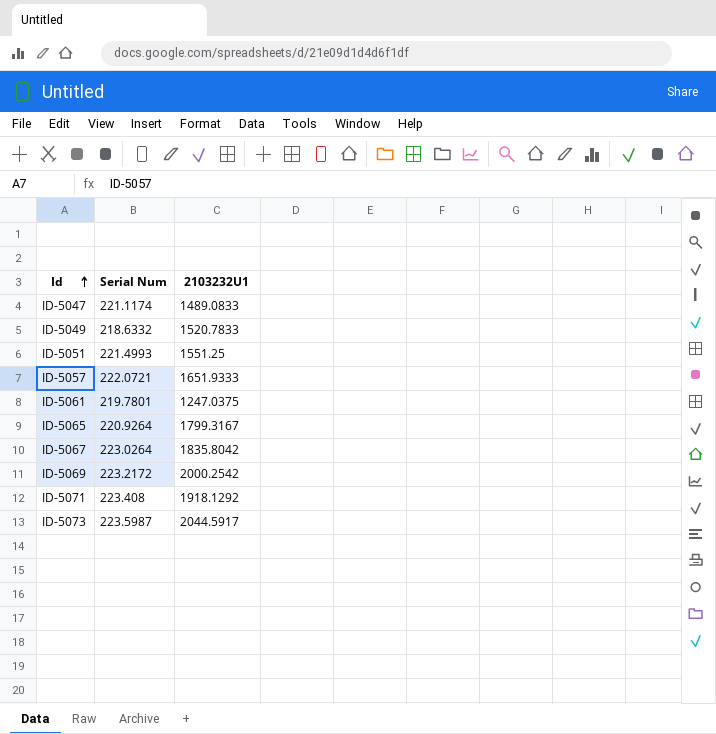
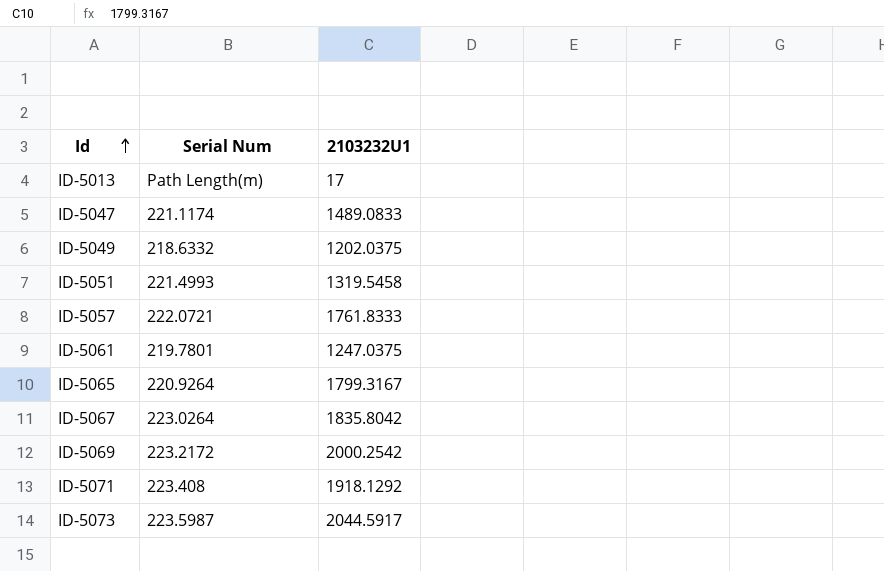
row ID-5013: none -> Path Length(m) | 17
ID-5049 | 2103232U1: 1520.7833 -> 1202.0375
ID-5051 | 2103232U1: 1551.25 -> 1319.5458
ID-5057 | 2103232U1: 1651.9333 -> 1761.8333

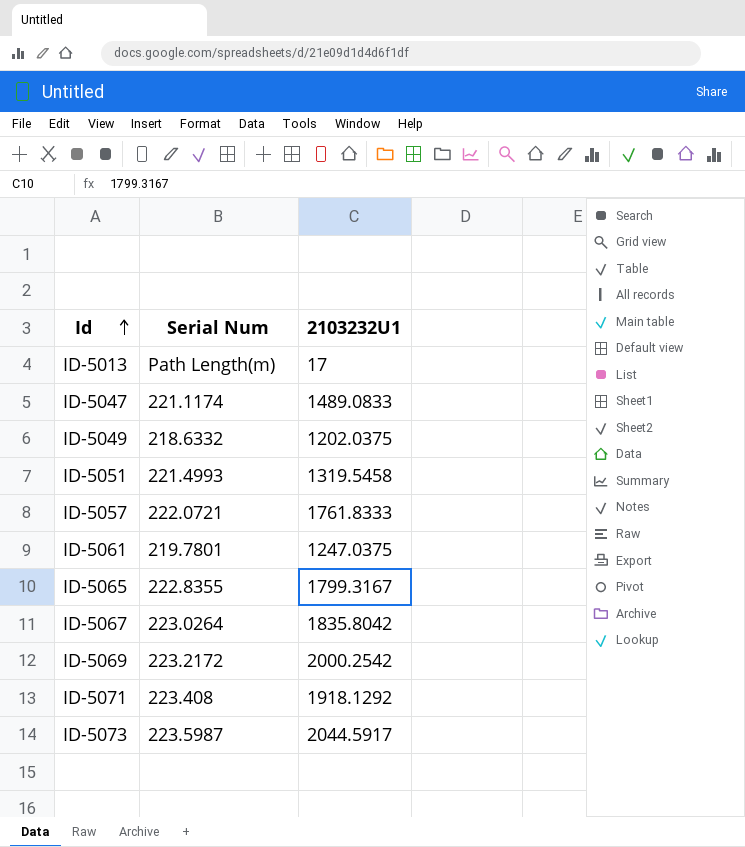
ID-5065 | Serial Num: 220.9264 -> 222.8355

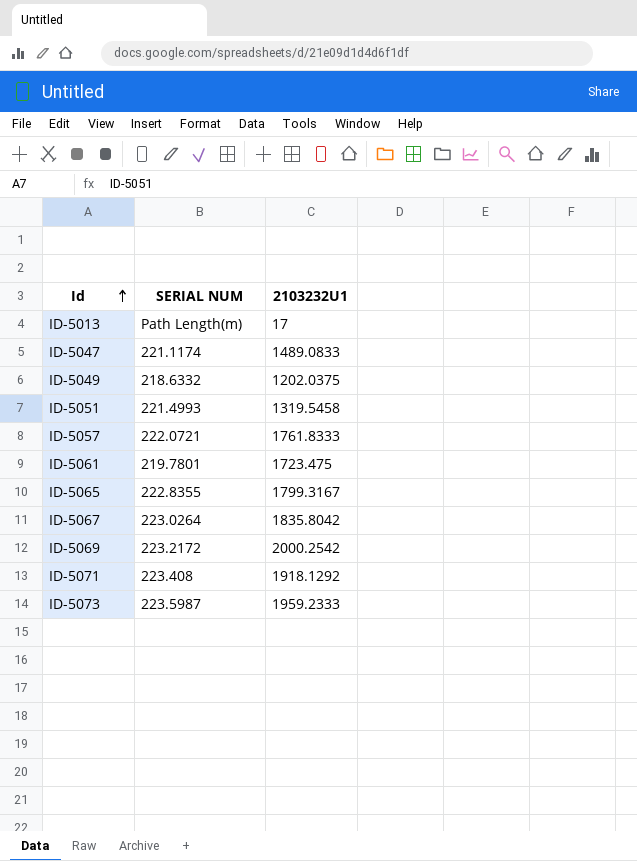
column name: Serial Num -> SERIAL NUM
ID-5061 | 2103232U1: 1247.0375 -> 1723.475
ID-5073 | 2103232U1: 2044.5917 -> 1959.2333

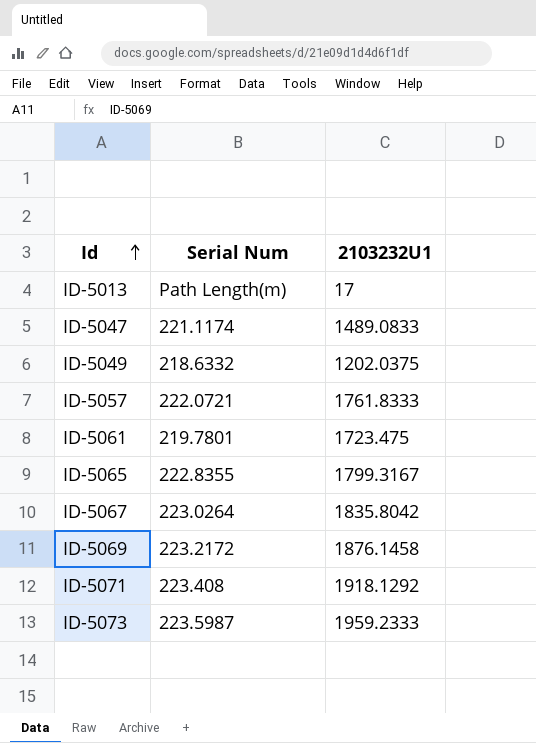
column name: SERIAL NUM -> Serial Num
row ID-5051: 221.4993 | 1319.5458 -> none
ID-5069 | 2103232U1: 2000.2542 -> 1876.1458

